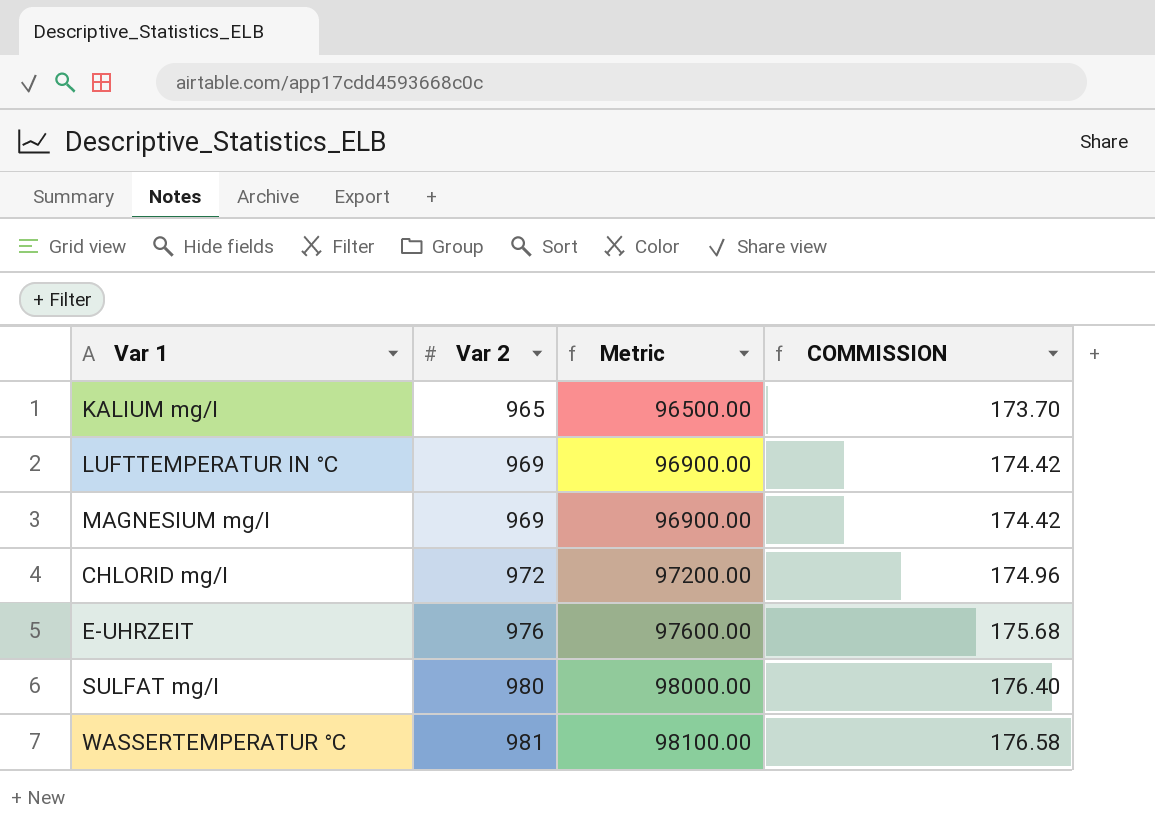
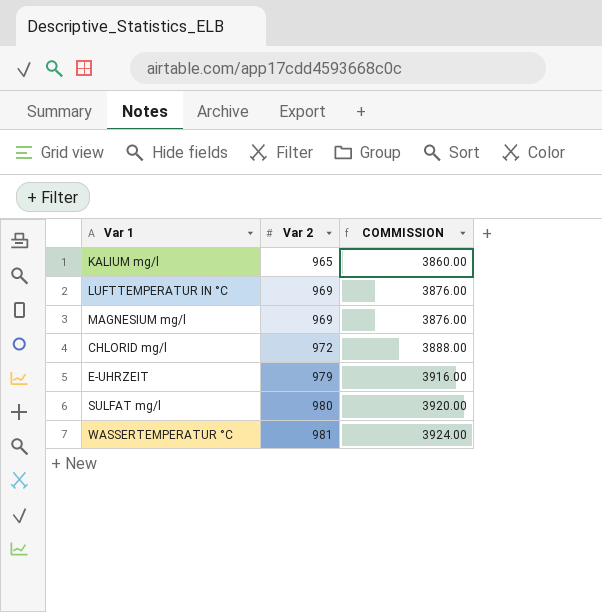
column Metric | formula: [Var 2] * 100 -> none
column COMMISSION | formula: [Var 2] * 0.18 -> [Var 2] * 4
E-UHRZEIT | Var 2: 976 -> 979

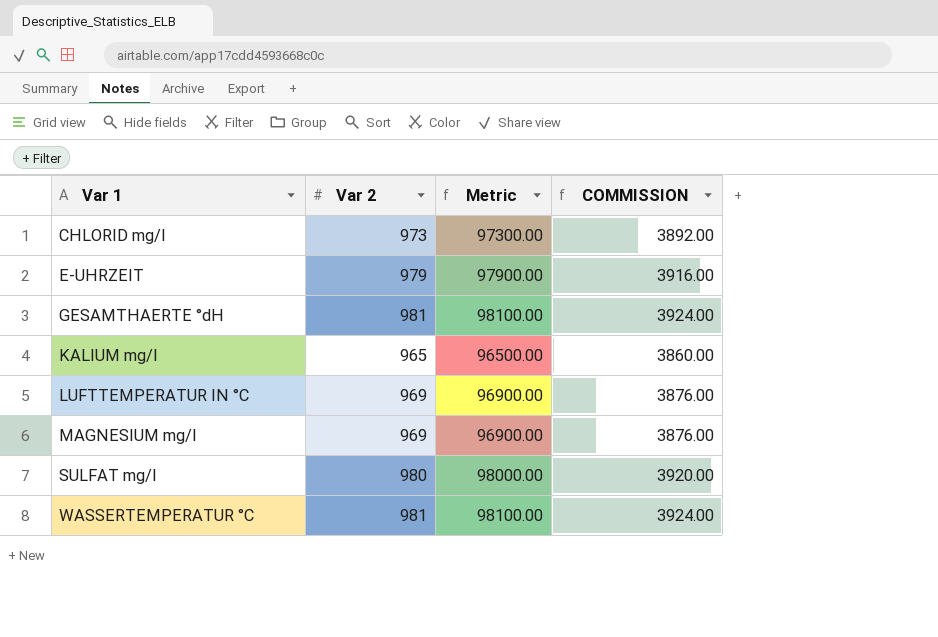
row order: Var 2 ascending -> Var 1 ascending
column Metric | formula: none -> [Var 2] * 100
CHLORID mg/l | Var 2: 972 -> 973
CHLORID mg/l | COMMISSION: 3888.00 -> 3892.00
row GESAMTHAERTE °dH: none -> 981 | 98100.00 | 3924.00

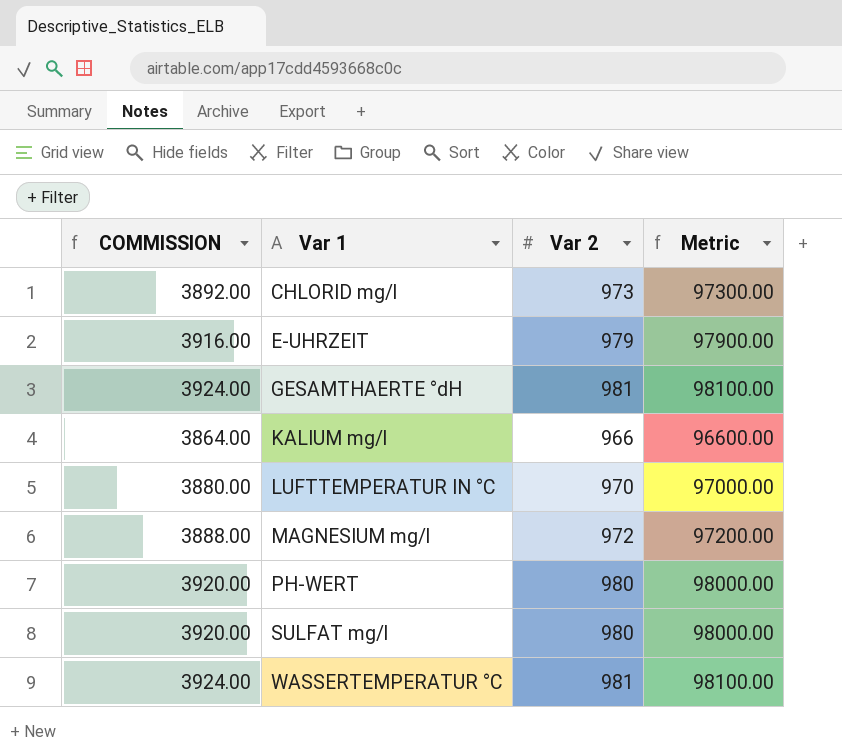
column COMMISSION | position: 4 -> 1
KALIUM mg/l | COMMISSION: 3860.00 -> 3864.00
KALIUM mg/l | Var 2: 965 -> 966
KALIUM mg/l | Metric: 96500.00 -> 96600.00
LUFTTEMPERATUR IN °C | COMMISSION: 3876.00 -> 3880.00
LUFTTEMPERATUR IN °C | Var 2: 969 -> 970
LUFTTEMPERATUR IN °C | Metric: 96900.00 -> 97000.00
MAGNESIUM mg/l | COMMISSION: 3876.00 -> 3888.00
MAGNESIUM mg/l | Var 2: 969 -> 972
MAGNESIUM mg/l | Metric: 96900.00 -> 97200.00
row PH-WERT: none -> 3920.00 | 980 | 98000.00

